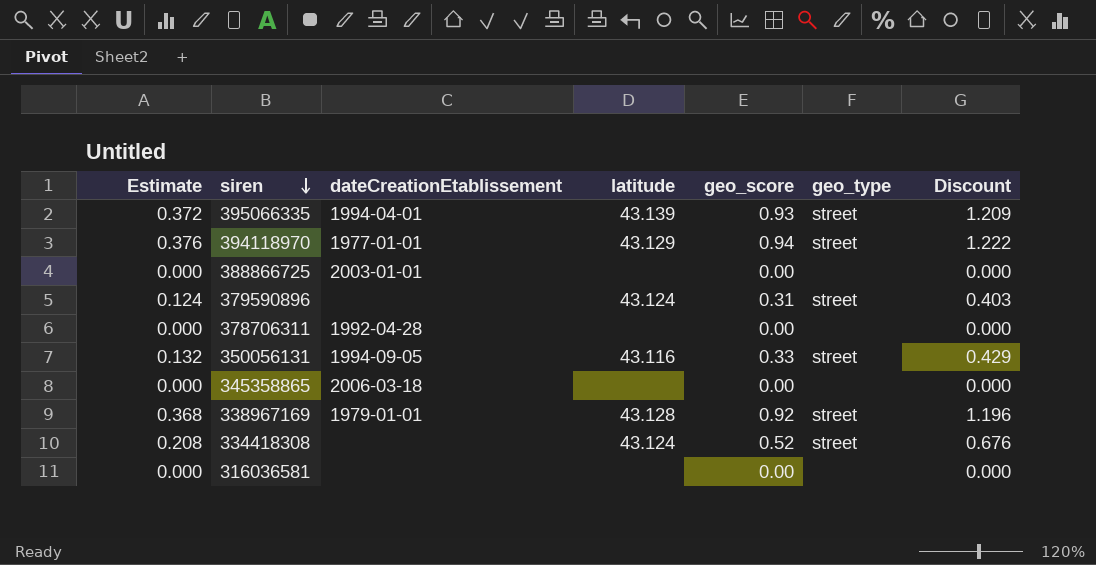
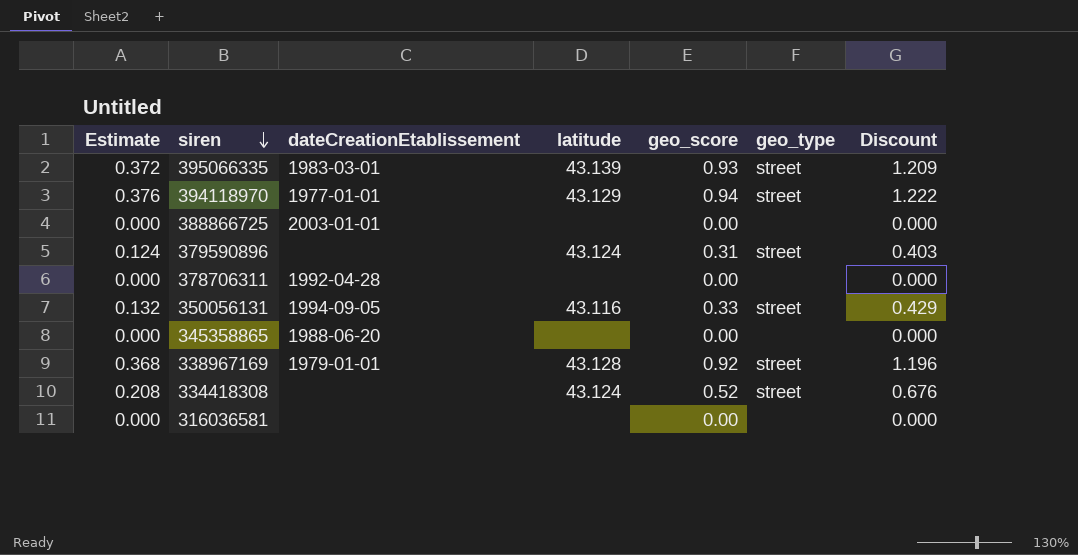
395066335 | dateCreationEtablissement: 1994-04-01 -> 1983-03-01
345358865 | dateCreationEtablissement: 2006-03-18 -> 1988-06-20

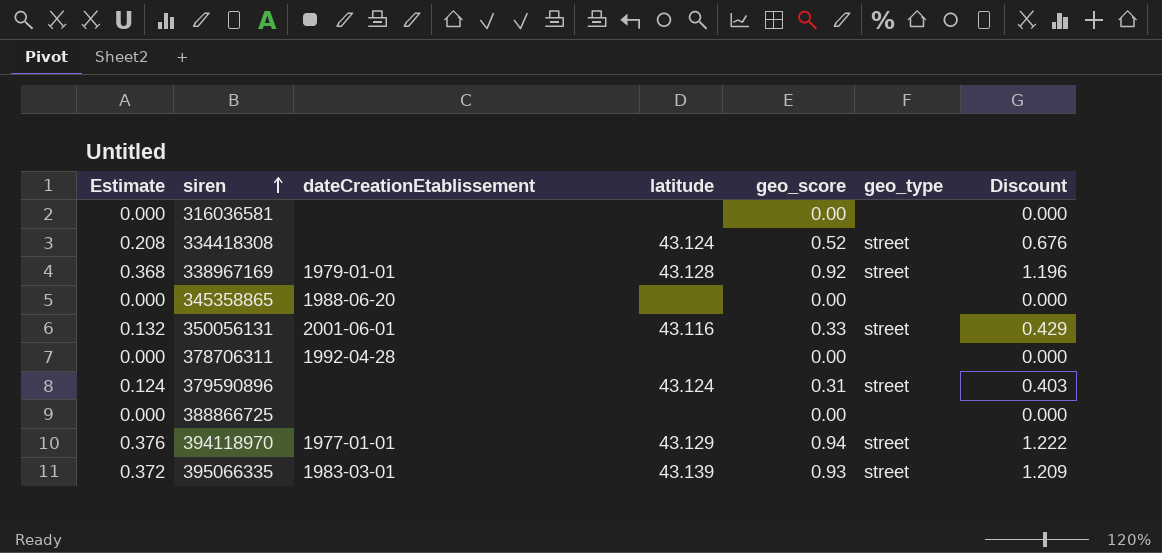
row order: siren descending -> siren ascending
350056131 | dateCreationEtablissement: 1994-09-05 -> 2001-06-01
388866725 | dateCreationEtablissement: 2003-01-01 -> none

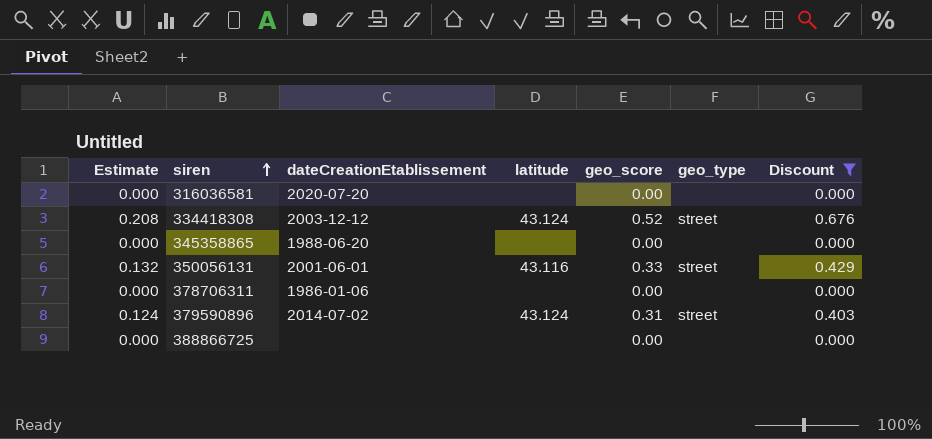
filter: none -> Discount <= 0.676
316036581 | dateCreationEtablissement: none -> 2020-07-20
334418308 | dateCreationEtablissement: none -> 2003-12-12
378706311 | dateCreationEtablissement: 1992-04-28 -> 1986-01-06
379590896 | dateCreationEtablissement: none -> 2014-07-02

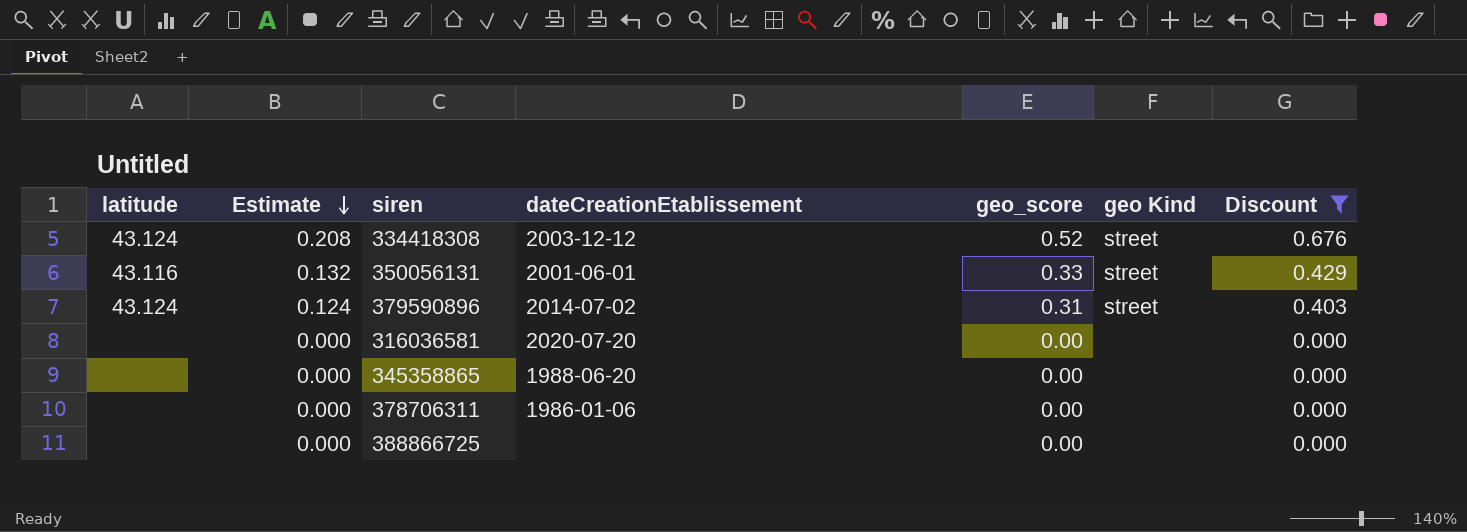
row order: siren ascending -> Estimate descending
column latitude | position: 4 -> 1
column name: geo_type -> geo Kind

